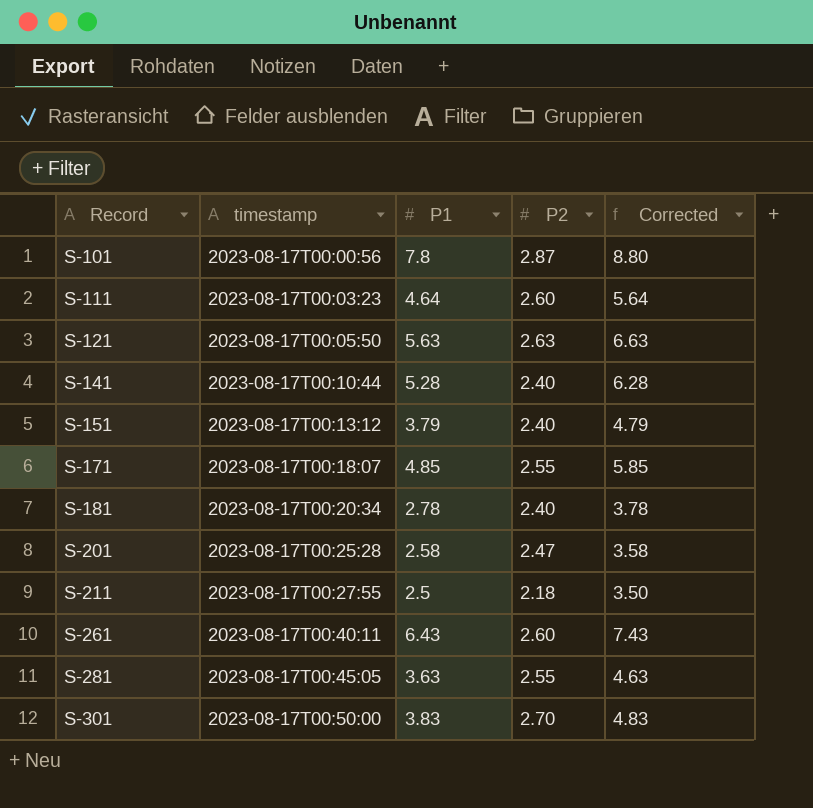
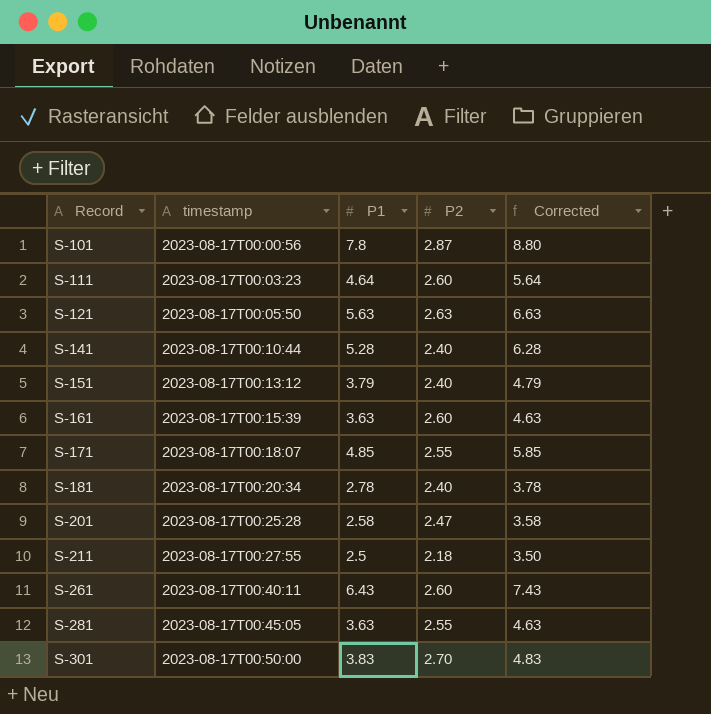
row S-161: none -> 2023-08-17T00:15:39 | 3.63 | 2.60 | 4.63

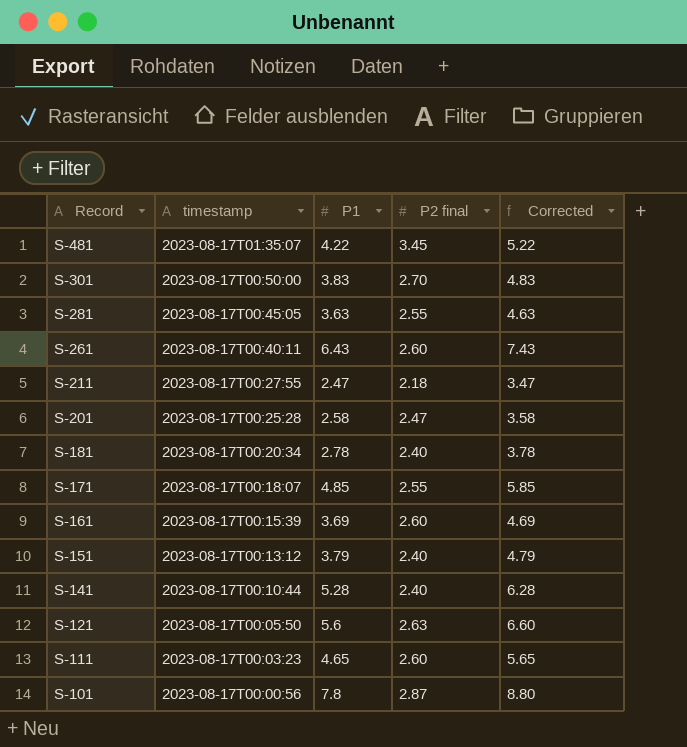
row order: Record ascending -> Record descending
column name: P2 -> P2 final
row S-481: none -> 2023-08-17T01:35:07 | 4.22 | 3.45 | 5.22
S-211 | P1: 2.5 -> 2.47
S-211 | Corrected: 3.50 -> 3.47
S-161 | P1: 3.63 -> 3.69
S-161 | Corrected: 4.63 -> 4.69
S-121 | P1: 5.63 -> 5.6
S-121 | Corrected: 6.63 -> 6.60
S-111 | P1: 4.64 -> 4.65
S-111 | Corrected: 5.64 -> 5.65

